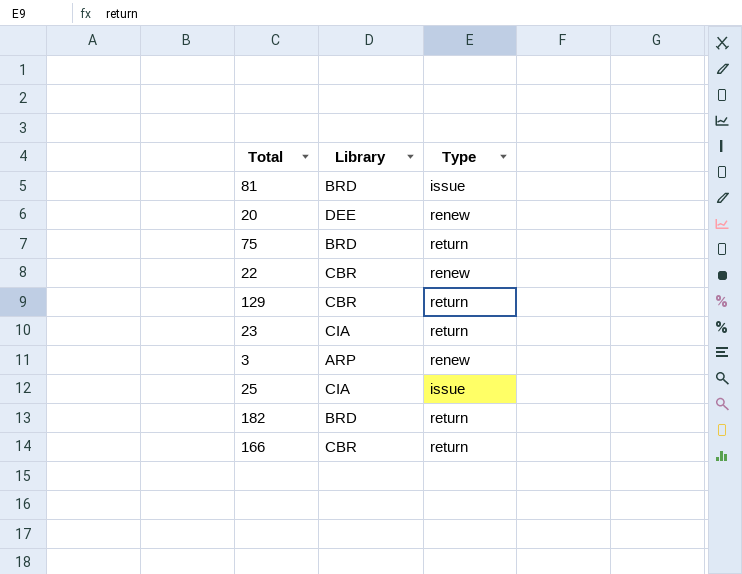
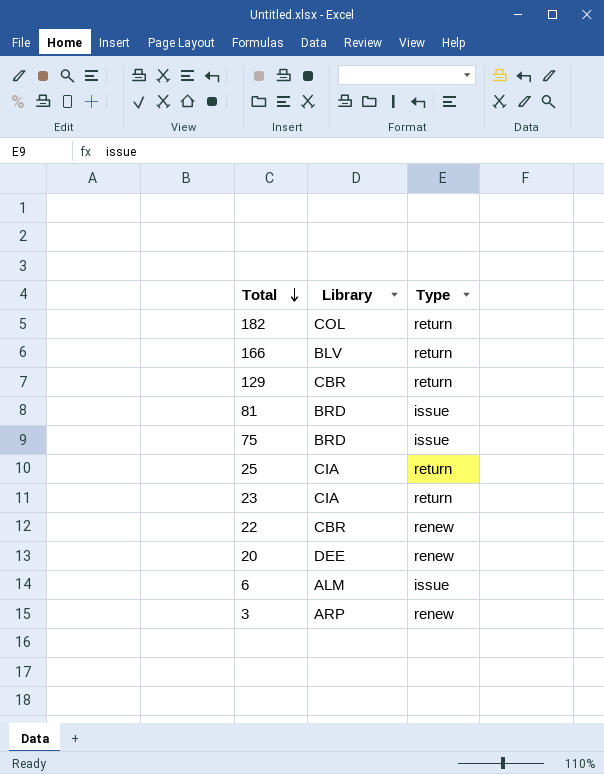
row order: none -> Total descending
182 | Library: BRD -> COL
166 | Library: CBR -> BLV
75 | Type: return -> issue
25 | Type: issue -> return
row 6: none -> ALM | issue

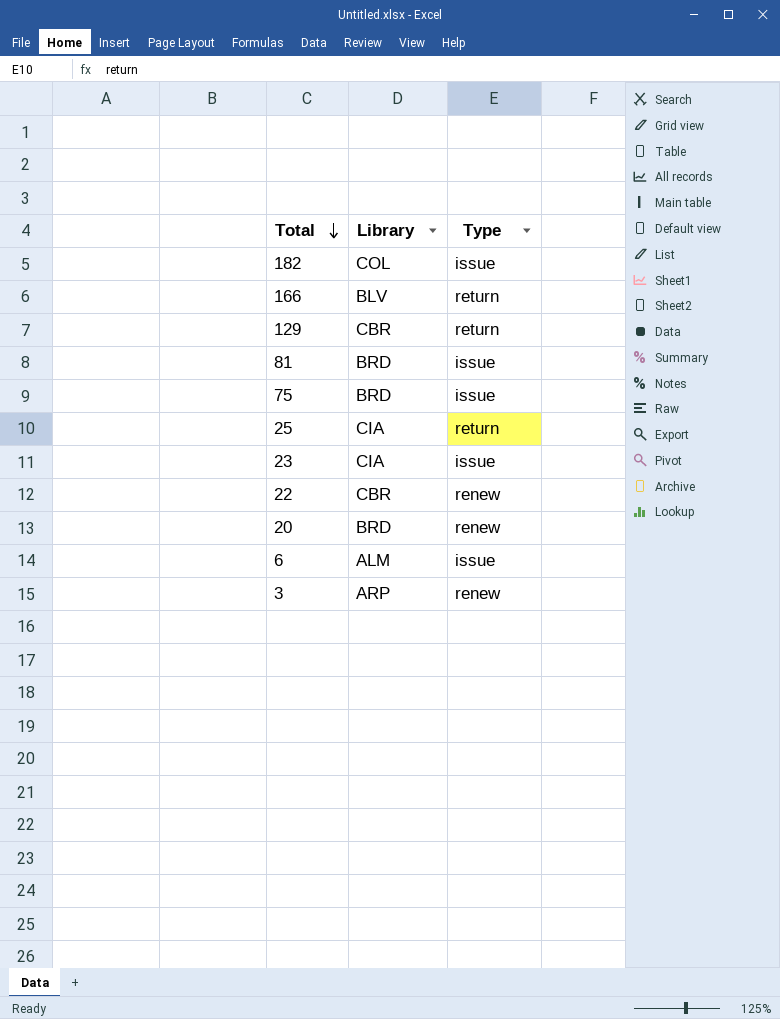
182 | Type: return -> issue
23 | Type: return -> issue
20 | Library: DEE -> BRD

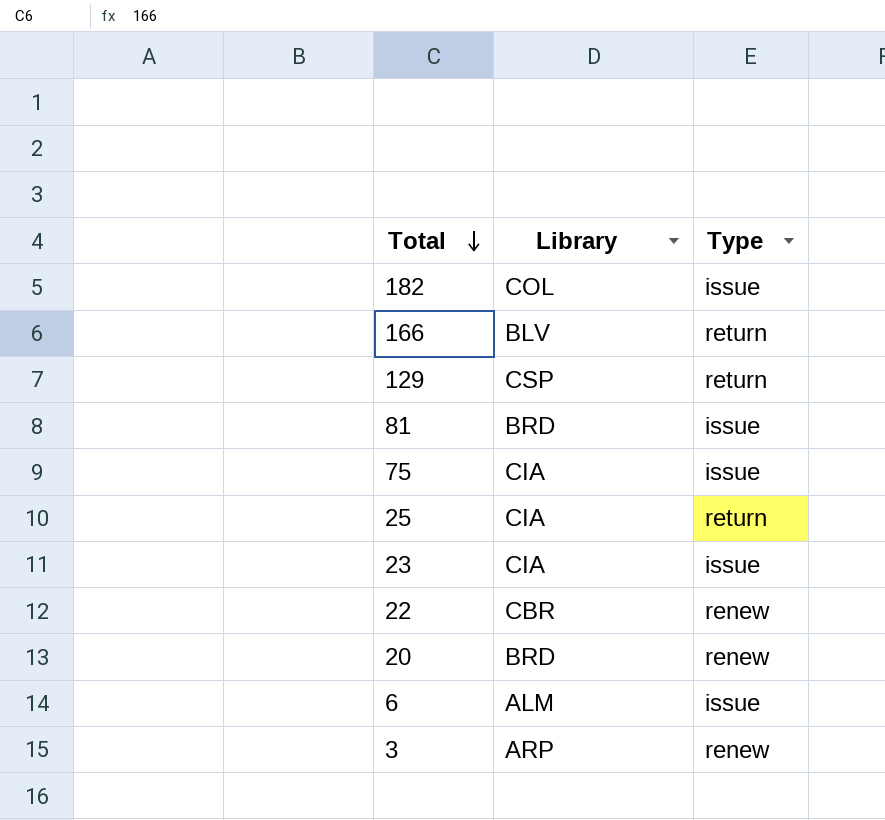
129 | Library: CBR -> CSP
75 | Library: BRD -> CIA

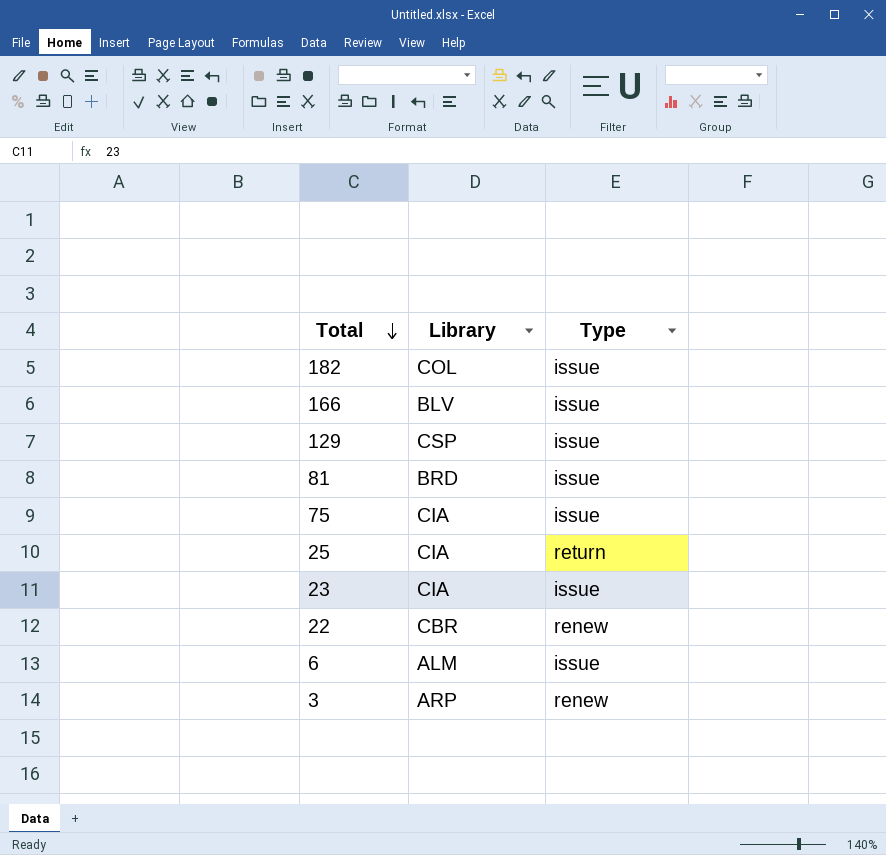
row 20: BRD | renew -> none
166 | Type: return -> issue
129 | Type: return -> issue

